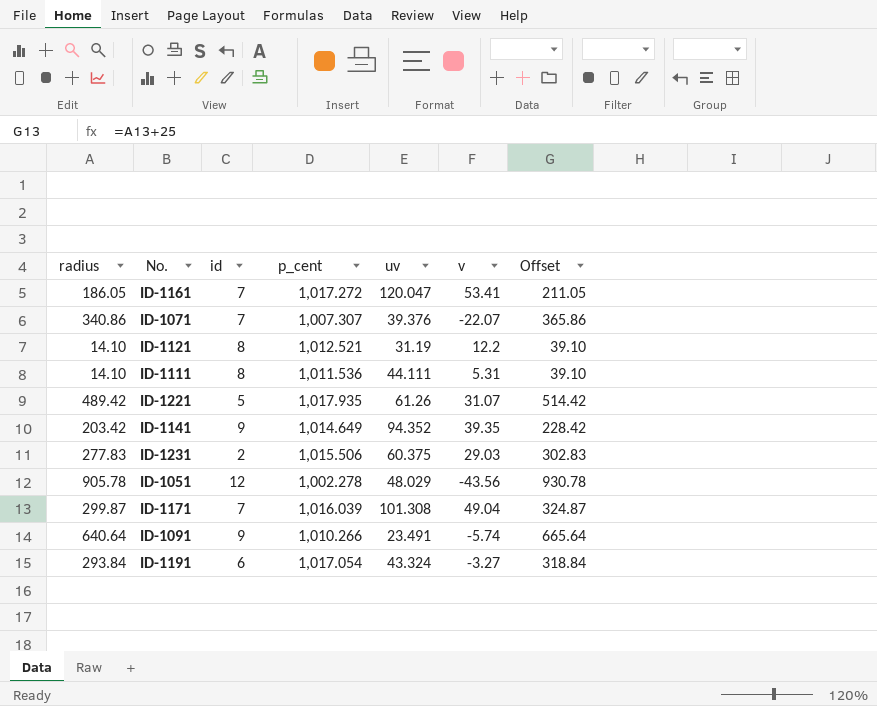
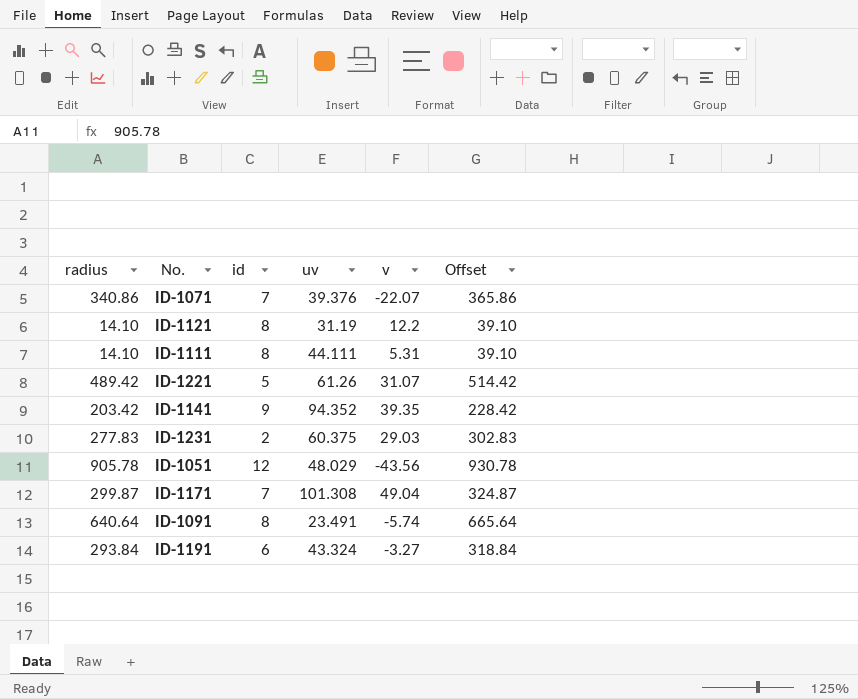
column p_cent | position: 4 -> none
row ID-1161: 186.05 | 7 | 1,017.272 | 120.047 | 53.41 | 211.05 -> none
ID-1091 | id: 9 -> 8

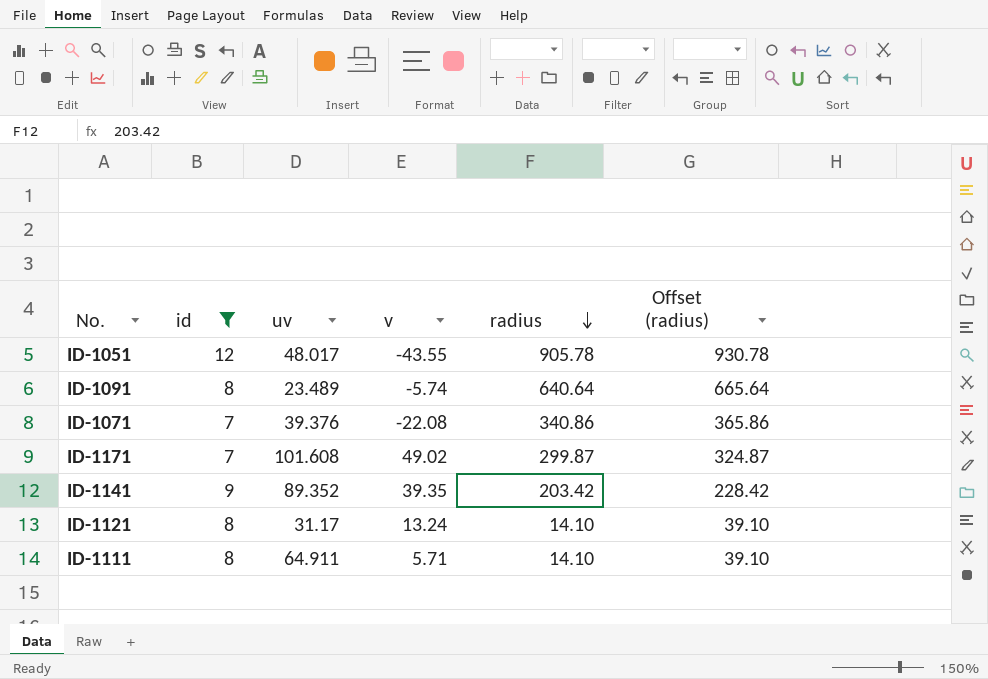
filter: none -> id >= 7
row order: none -> radius descending
column radius | position: 1 -> 5
column name: Offset -> Offset (radius)
ID-1051 | uv: 48.029 -> 48.017
ID-1051 | v: -43.56 -> -43.55
ID-1091 | uv: 23.491 -> 23.489
ID-1071 | v: -22.07 -> -22.08
ID-1171 | uv: 101.308 -> 101.608
ID-1171 | v: 49.04 -> 49.02
ID-1141 | uv: 94.352 -> 89.352
ID-1121 | uv: 31.19 -> 31.17
ID-1121 | v: 12.2 -> 13.24
ID-1111 | uv: 44.111 -> 64.911
ID-1111 | v: 5.31 -> 5.71

